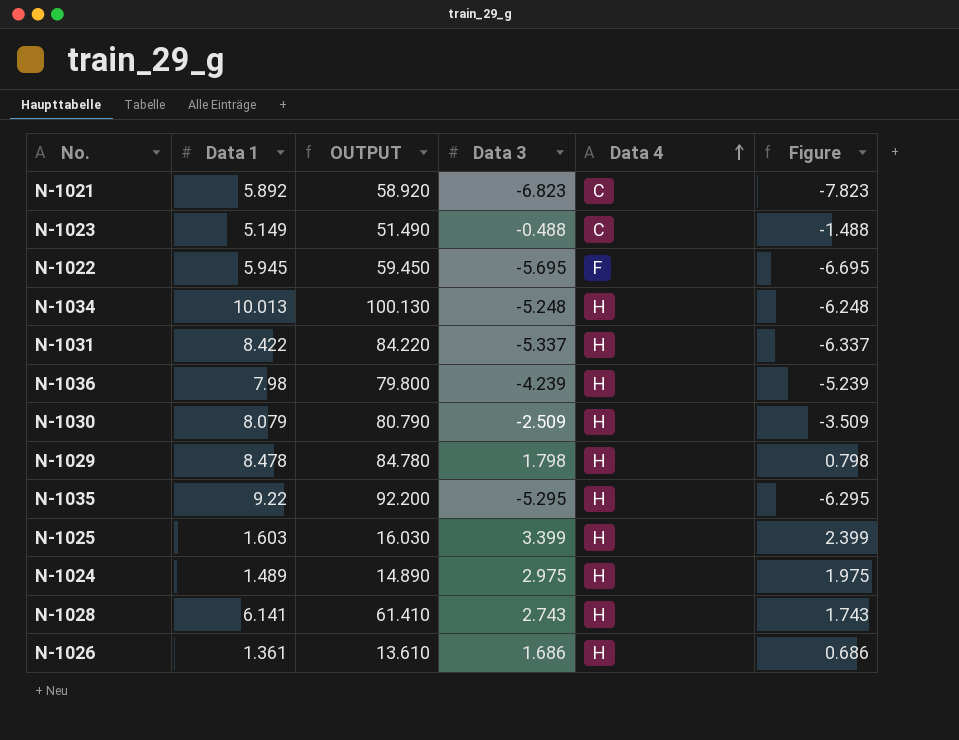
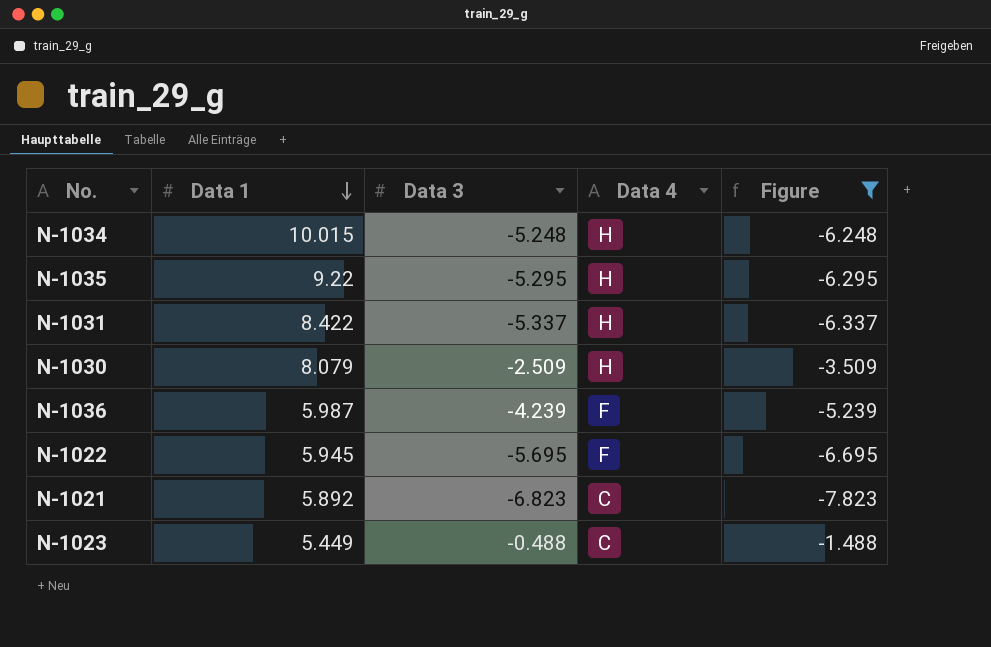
filter: none -> Figure <= -1.488
row order: Data 4 ascending -> Data 1 descending
column OUTPUT | formula: [Data 1] * 10 -> none
N-1034 | Data 1: 10.013 -> 10.015
N-1036 | Data 1: 7.98 -> 5.987
N-1036 | Data 4: H -> F
N-1023 | Data 1: 5.149 -> 5.449

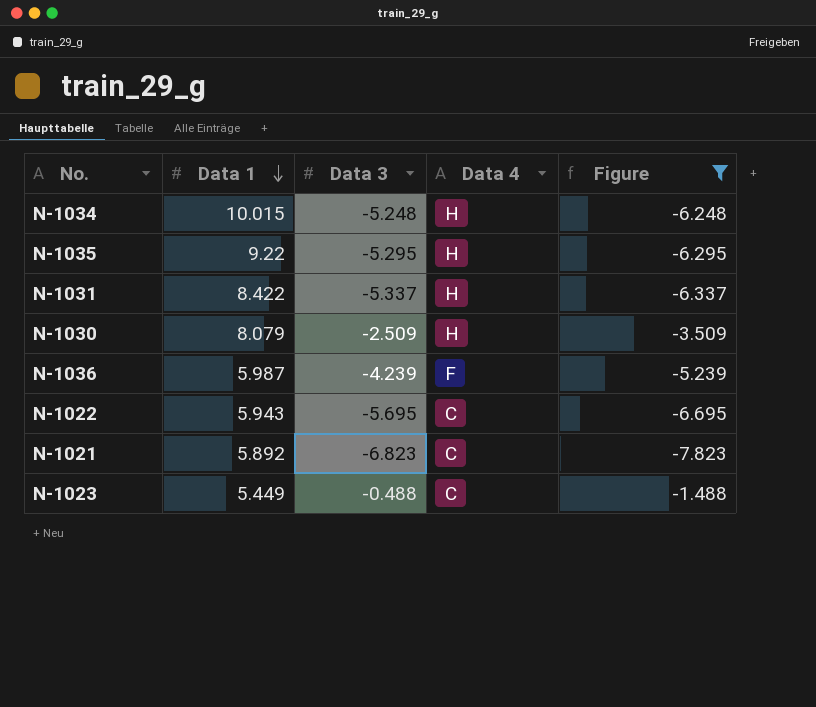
N-1022 | Data 1: 5.945 -> 5.943
N-1022 | Data 4: F -> C

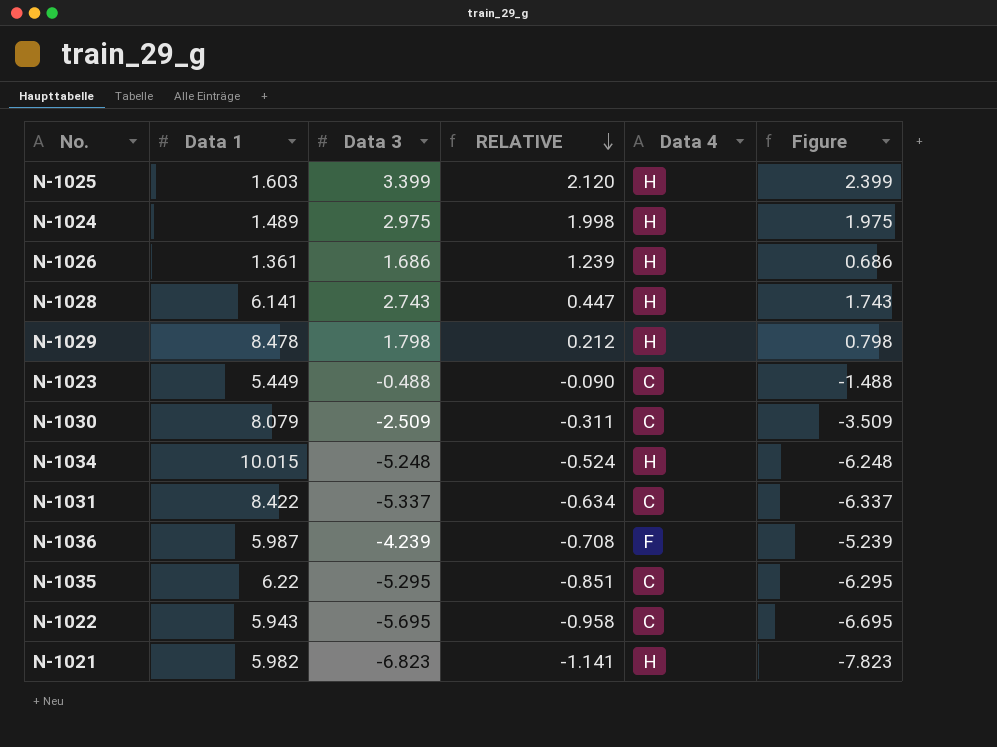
filter: Figure <= -1.488 -> none
row order: Data 1 descending -> RELATIVE descending
column RELATIVE | formula: none -> [Data 3] / [Data 1]
N-1030 | Data 4: H -> C
N-1031 | Data 4: H -> C
N-1035 | Data 1: 9.22 -> 6.22
N-1035 | Data 4: H -> C
N-1021 | Data 1: 5.892 -> 5.982
N-1021 | Data 4: C -> H

